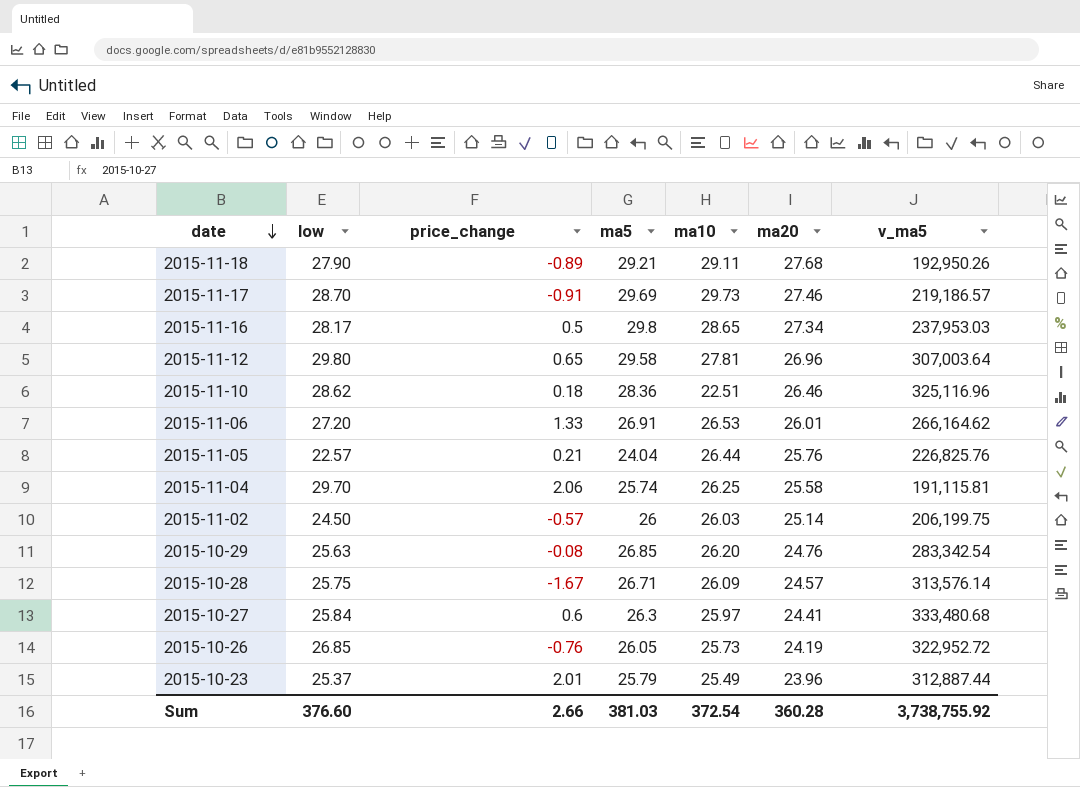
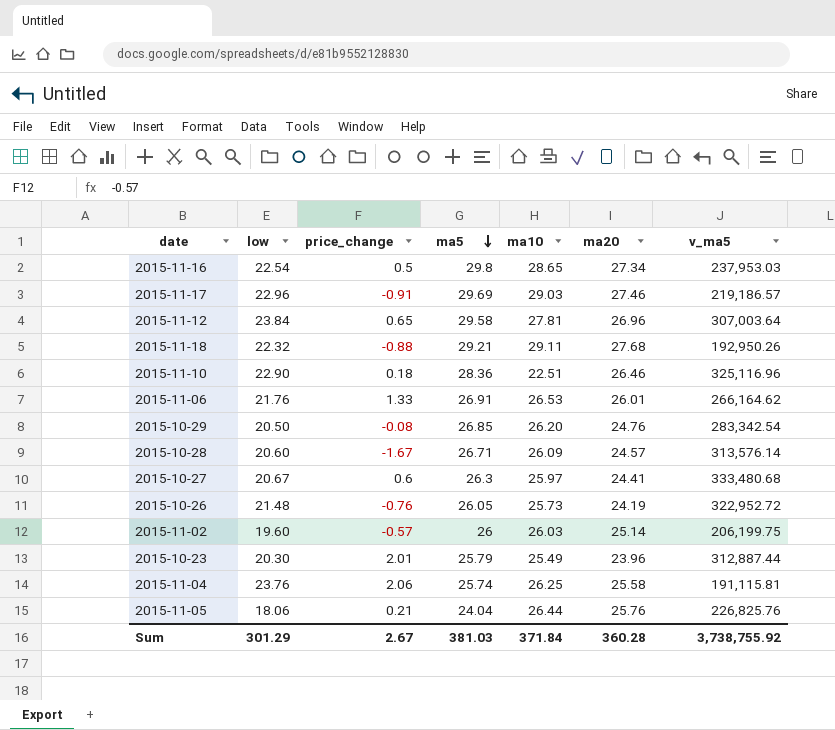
row order: date descending -> ma5 descending
2015-11-16 | low: 28.17 -> 22.54
2015-11-17 | low: 28.70 -> 22.96
2015-11-17 | ma10: 29.73 -> 29.03
2015-11-12 | low: 29.80 -> 23.84
2015-11-18 | low: 27.90 -> 22.32
2015-11-18 | price_change: -0.89 -> -0.88
2015-11-10 | low: 28.62 -> 22.90
2015-11-06 | low: 27.20 -> 21.76
2015-10-29 | low: 25.63 -> 20.50
2015-10-28 | low: 25.75 -> 20.60
2015-10-27 | low: 25.84 -> 20.67
2015-10-26 | low: 26.85 -> 21.48
2015-11-02 | low: 24.50 -> 19.60
2015-10-23 | low: 25.37 -> 20.30
2015-11-04 | low: 29.70 -> 23.76
2015-11-05 | low: 22.57 -> 18.06
Sum | low: 376.60 -> 301.29
Sum | price_change: 2.66 -> 2.67
Sum | ma10: 372.54 -> 371.84

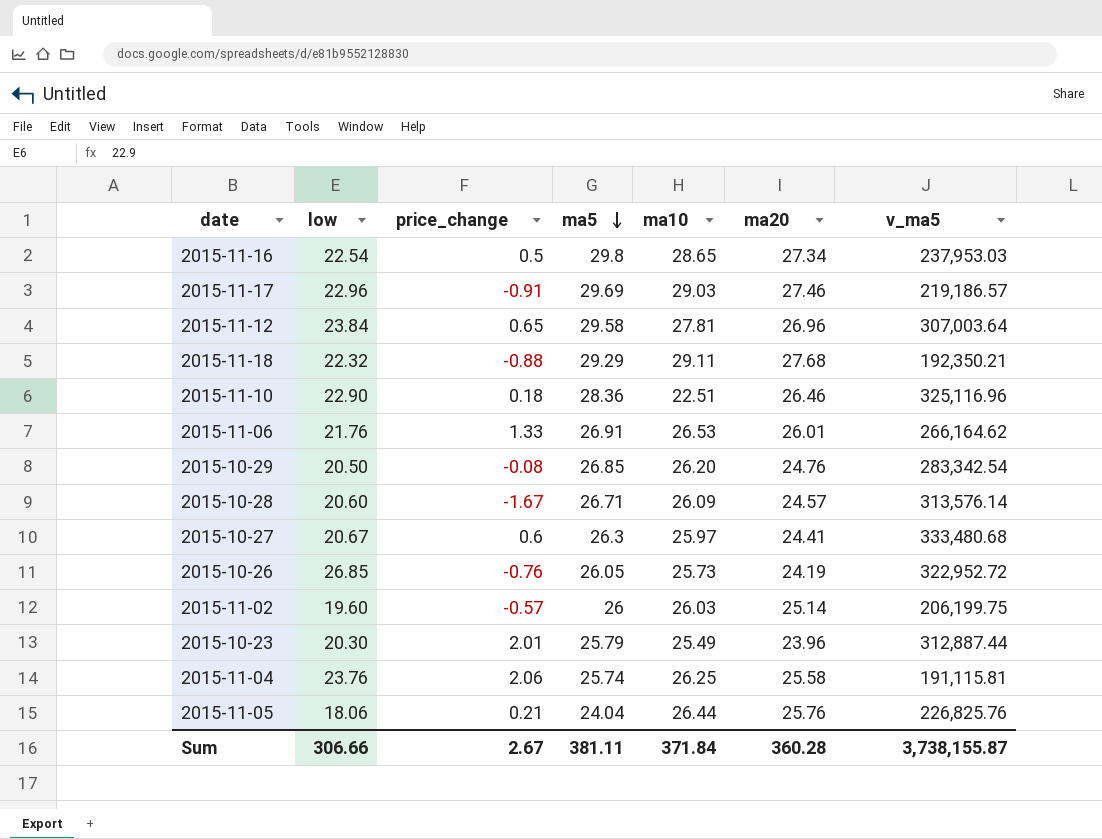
2015-11-18 | ma5: 29.21 -> 29.29
2015-11-18 | v_ma5: 192,950.26 -> 192,350.21
2015-10-26 | low: 21.48 -> 26.85
Sum | low: 301.29 -> 306.66
Sum | ma5: 381.03 -> 381.11
Sum | v_ma5: 3,738,755.92 -> 3,738,155.87

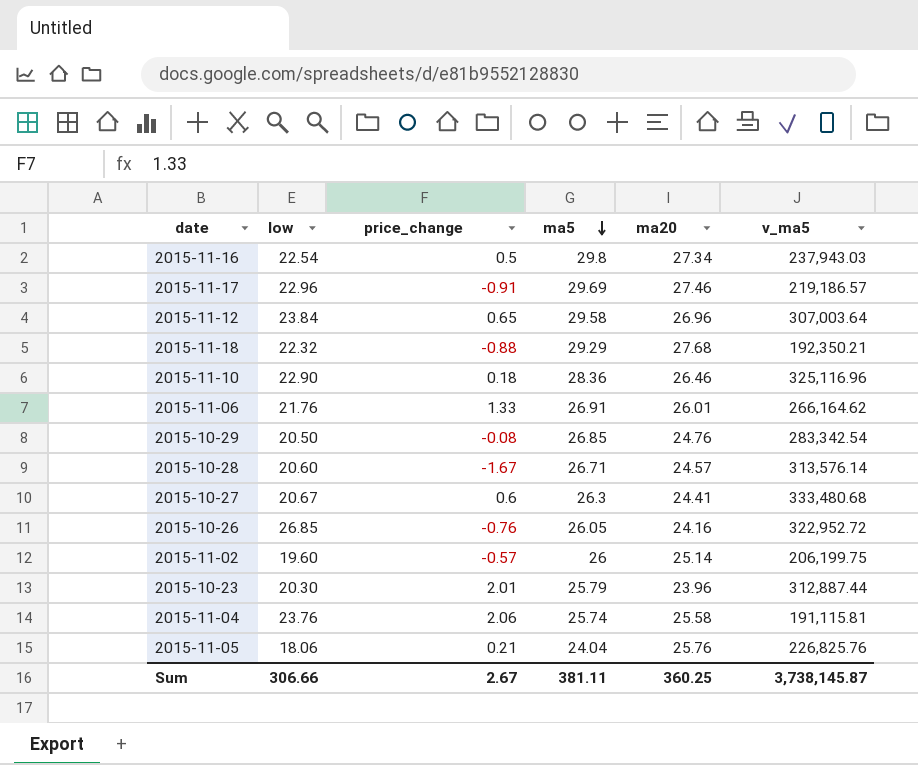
column ma10 | position: 5 -> none
2015-11-16 | v_ma5: 237,953.03 -> 237,943.03
2015-10-26 | ma20: 24.19 -> 24.16
Sum | ma20: 360.28 -> 360.25
Sum | v_ma5: 3,738,155.87 -> 3,738,145.87

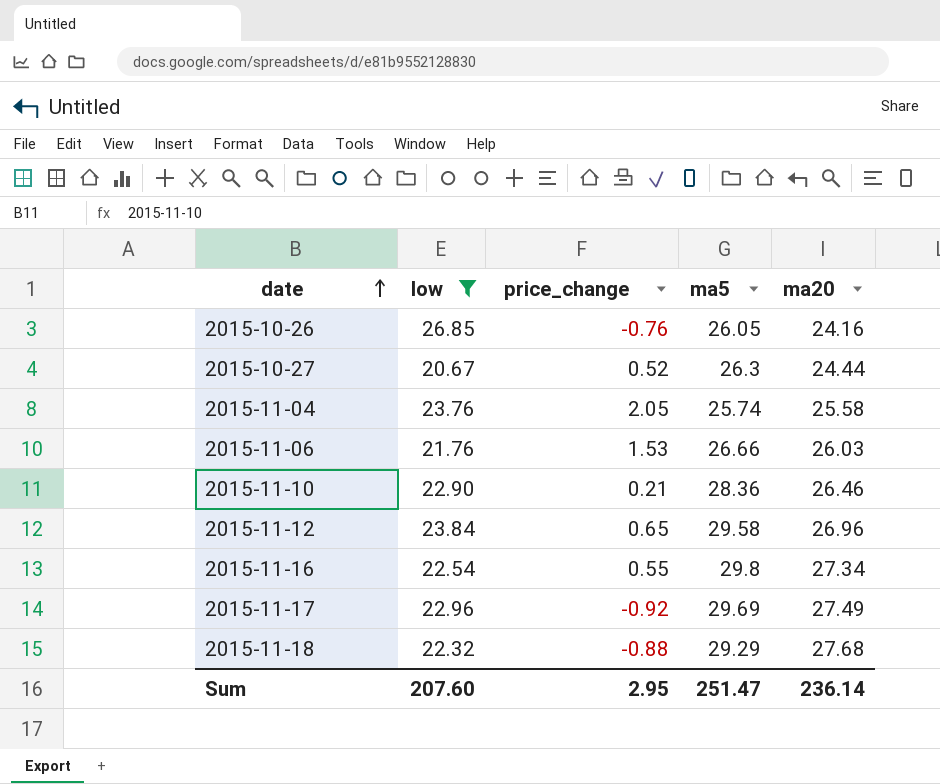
filter: none -> low >= 20.67
row order: ma5 descending -> date ascending
column v_ma5 | position: 6 -> none
2015-10-27 | price_change: 0.6 -> 0.52
2015-10-27 | ma20: 24.41 -> 24.44
2015-11-04 | price_change: 2.06 -> 2.05
2015-11-06 | price_change: 1.33 -> 1.53
2015-11-06 | ma5: 26.91 -> 26.66
2015-11-06 | ma20: 26.01 -> 26.03
2015-11-10 | price_change: 0.18 -> 0.21
2015-11-16 | price_change: 0.5 -> 0.55
2015-11-17 | price_change: -0.91 -> -0.92
2015-11-17 | ma20: 27.46 -> 27.49
Sum | low: 306.66 -> 207.60
Sum | price_change: 2.67 -> 2.95
Sum | ma5: 381.11 -> 251.47
Sum | ma20: 360.25 -> 236.14

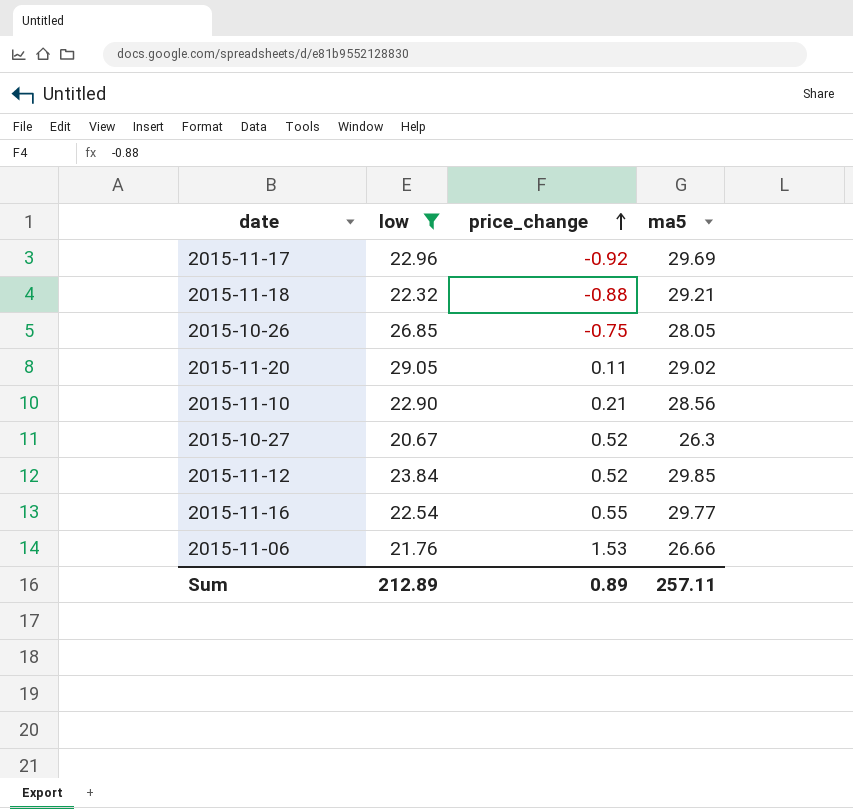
row order: date ascending -> price_change ascending
column ma20 | position: 5 -> none
row 2015-11-04: 23.76 | 2.05 | 25.74 | 25.58 -> none
2015-11-18 | ma5: 29.29 -> 29.21
2015-10-26 | price_change: -0.76 -> -0.75
2015-10-26 | ma5: 26.05 -> 28.05
row 2015-11-20: none -> 29.05 | 0.11 | 29.02
2015-11-10 | ma5: 28.36 -> 28.56
2015-11-12 | price_change: 0.65 -> 0.52
2015-11-12 | ma5: 29.58 -> 29.85
2015-11-16 | ma5: 29.8 -> 29.77
Sum | low: 207.60 -> 212.89
Sum | price_change: 2.95 -> 0.89
Sum | ma5: 251.47 -> 257.11

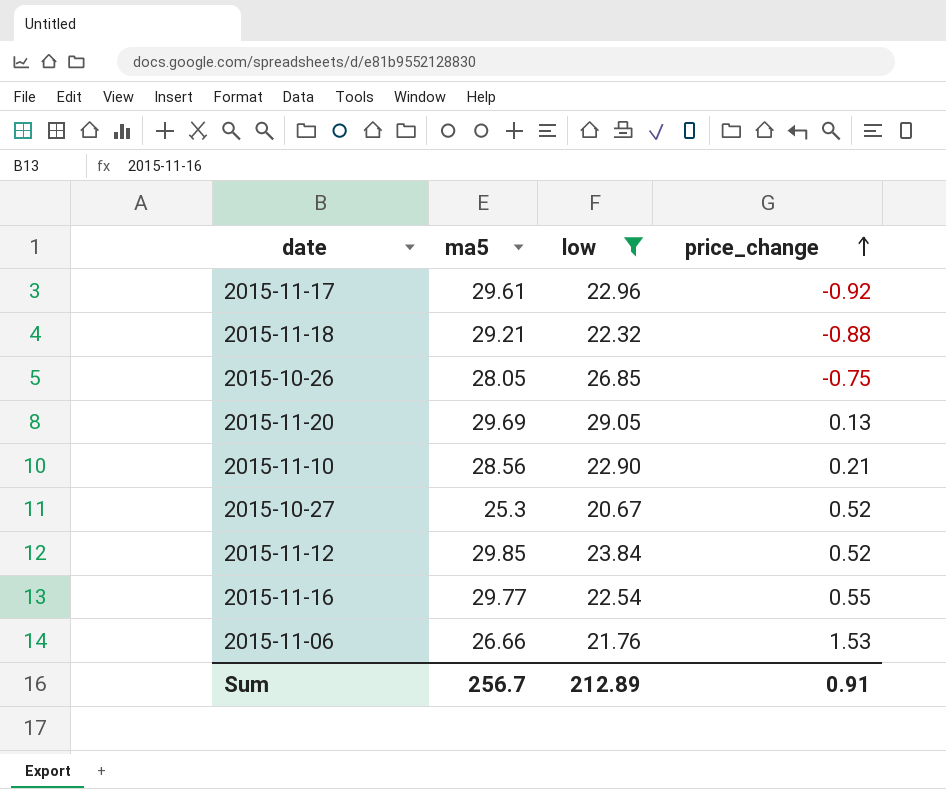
column ma5 | position: 4 -> 2
2015-11-17 | ma5: 29.69 -> 29.61
2015-11-20 | ma5: 29.02 -> 29.69
2015-11-20 | price_change: 0.11 -> 0.13
2015-10-27 | ma5: 26.3 -> 25.3
Sum | ma5: 257.11 -> 256.7
Sum | price_change: 0.89 -> 0.91

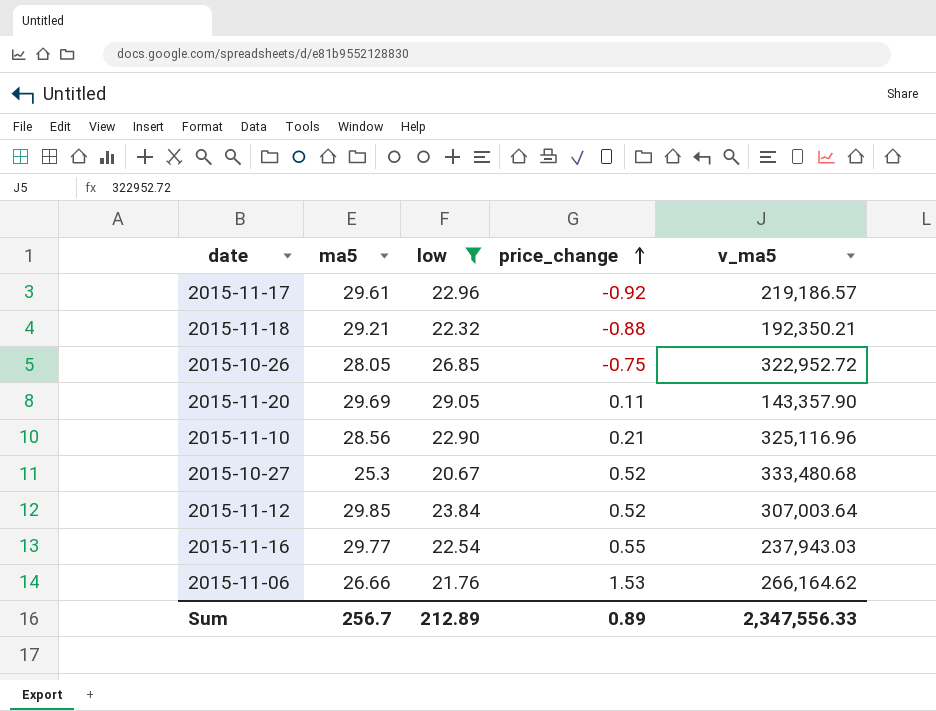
column v_ma5 | position: none -> 5
2015-11-20 | price_change: 0.13 -> 0.11
Sum | price_change: 0.91 -> 0.89

